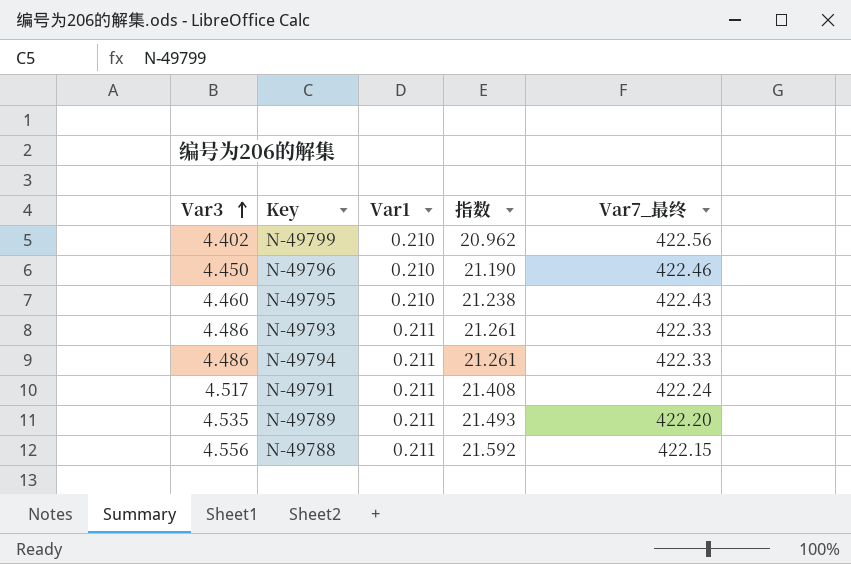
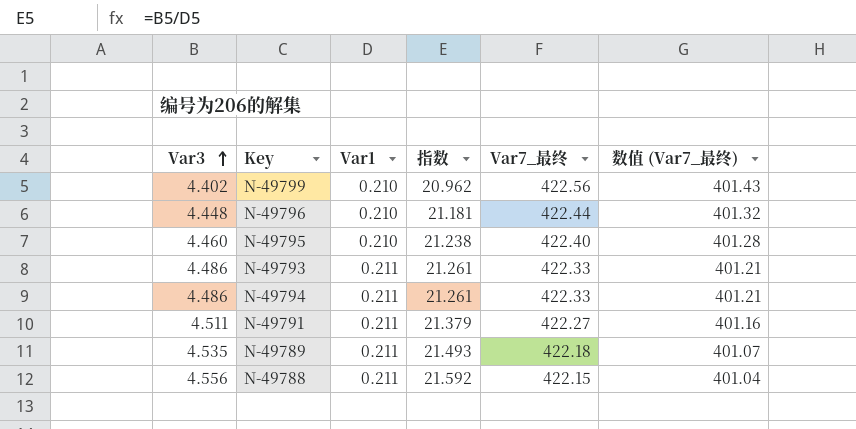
column 数值 (Var7_最终) | formula: none -> [Var7_最终] * 0.95
N-49796 | Var3: 4.450 -> 4.448
N-49796 | 指数: 21.190 -> 21.181
N-49796 | Var7_最终: 422.46 -> 422.44
N-49795 | Var7_最终: 422.43 -> 422.40
N-49791 | Var3: 4.517 -> 4.511
N-49791 | 指数: 21.408 -> 21.379
N-49791 | Var7_最终: 422.24 -> 422.27
N-49789 | Var7_最终: 422.20 -> 422.18

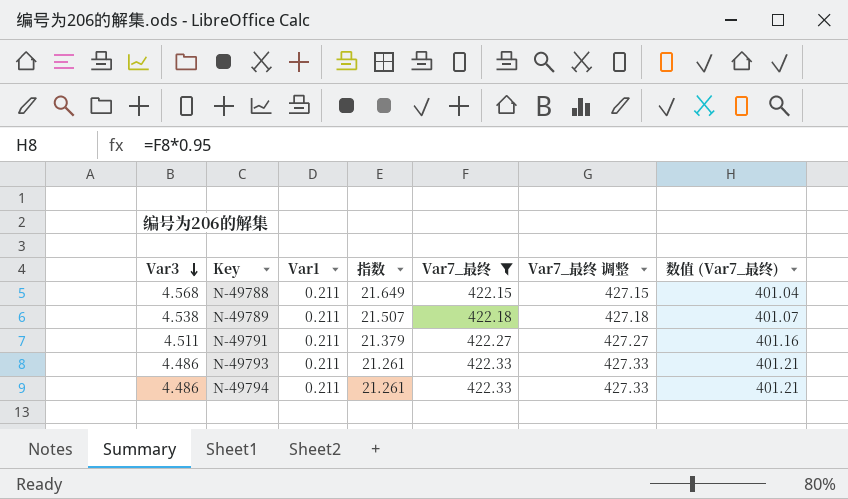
filter: none -> Var7_最终 <= 422.33
row order: Var3 ascending -> Var3 descending
column Var7_最终 调整 | formula: none -> [Var7_最终] + 5
N-49788 | Var3: 4.556 -> 4.568
N-49788 | 指数: 21.592 -> 21.649
N-49789 | Var3: 4.535 -> 4.538
N-49789 | 指数: 21.493 -> 21.507

